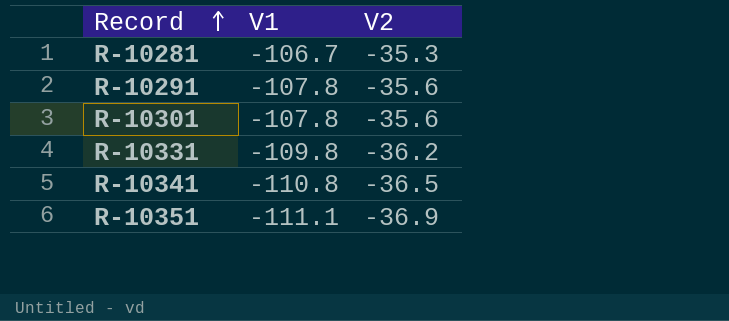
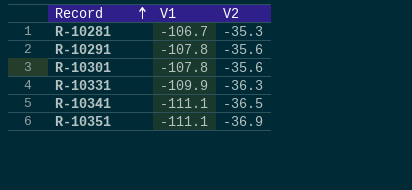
R-10331 | V1: -109.8 -> -109.9
R-10331 | V2: -36.2 -> -36.3
R-10341 | V1: -110.8 -> -111.1

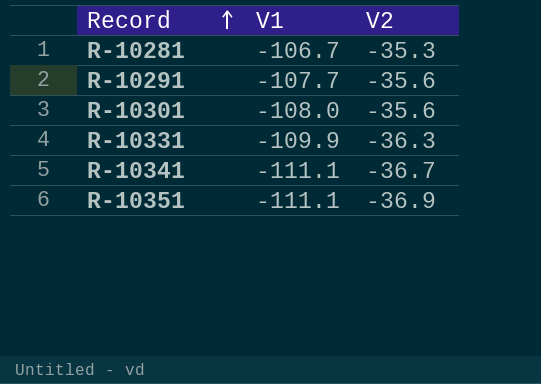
R-10291 | V1: -107.8 -> -107.7
R-10301 | V1: -107.8 -> -108.0
R-10341 | V2: -36.5 -> -36.7

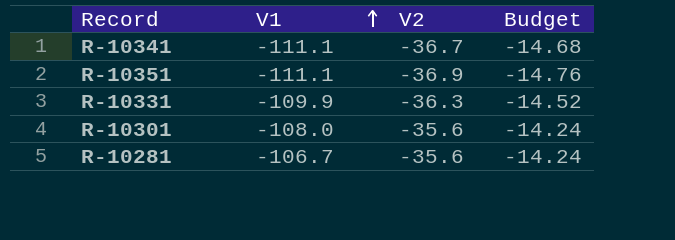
row order: Record ascending -> V1 ascending
column Budget | formula: none -> [V2] * 0.4
row R-10291: -107.7 | -35.6 -> none
R-10281 | V2: -35.3 -> -35.6

